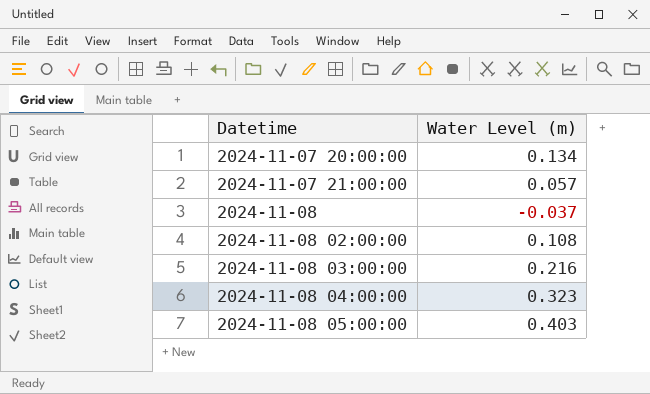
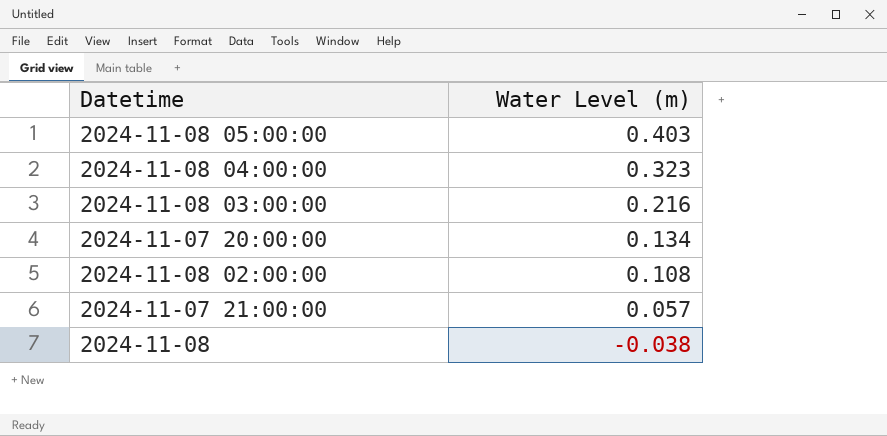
row order: Datetime ascending -> Water Level (m) descending
2024-11-08 | Water Level (m): -0.037 -> -0.038

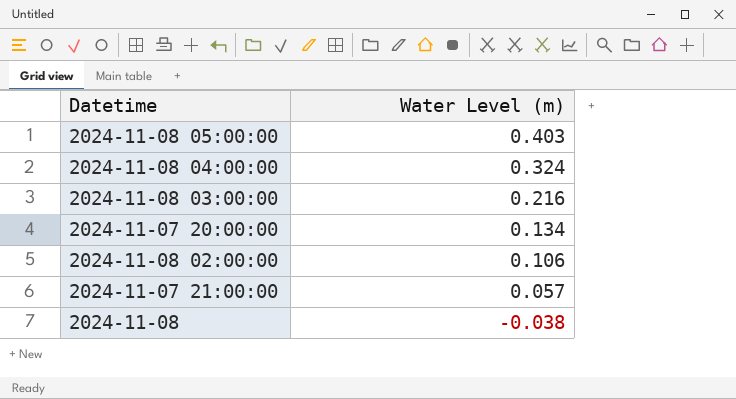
2024-11-08 04:00:00 | Water Level (m): 0.323 -> 0.324
2024-11-08 02:00:00 | Water Level (m): 0.108 -> 0.106

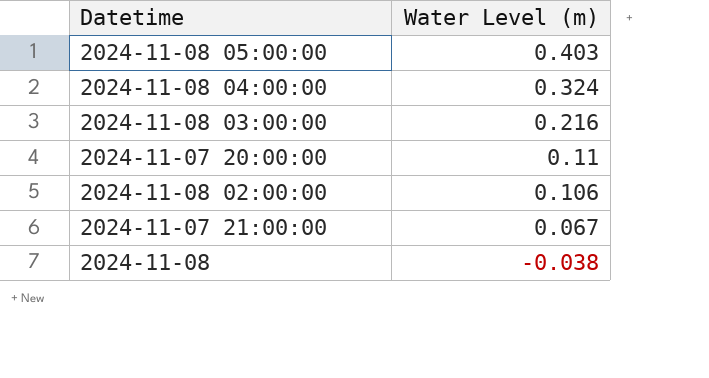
2024-11-07 20:00:00 | Water Level (m): 0.134 -> 0.11
2024-11-07 21:00:00 | Water Level (m): 0.057 -> 0.067

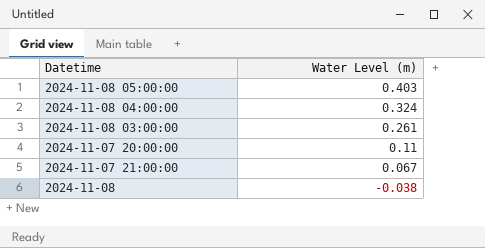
row 2024-11-08 02:00:00: 0.106 -> none
2024-11-08 03:00:00 | Water Level (m): 0.216 -> 0.261

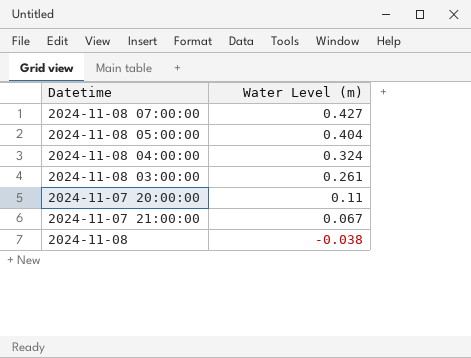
row 2024-11-08 07:00:00: none -> 0.427
2024-11-08 05:00:00 | Water Level (m): 0.403 -> 0.404

